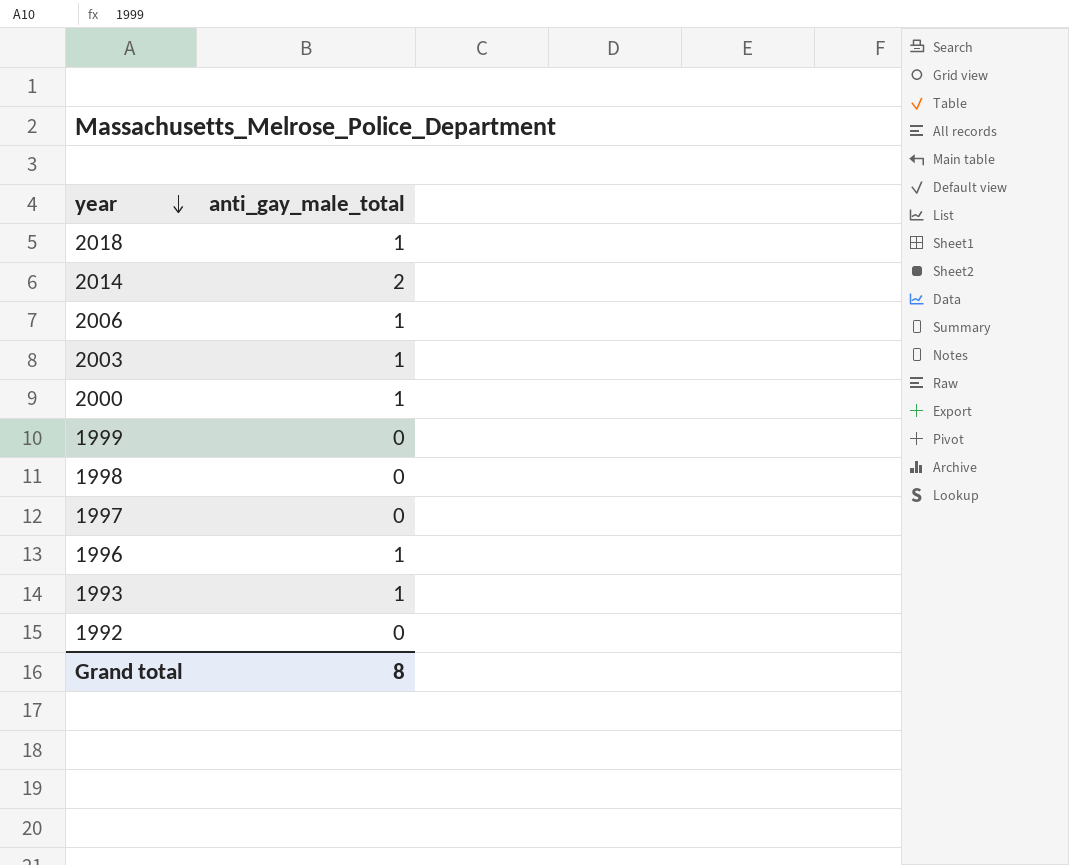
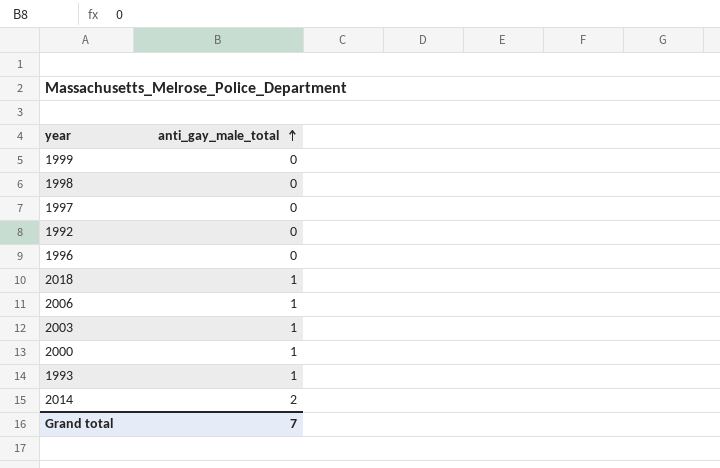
row order: year descending -> anti_gay_male_total ascending
1996 | anti_gay_male_total: 1 -> 0
Grand total | anti_gay_male_total: 8 -> 7

